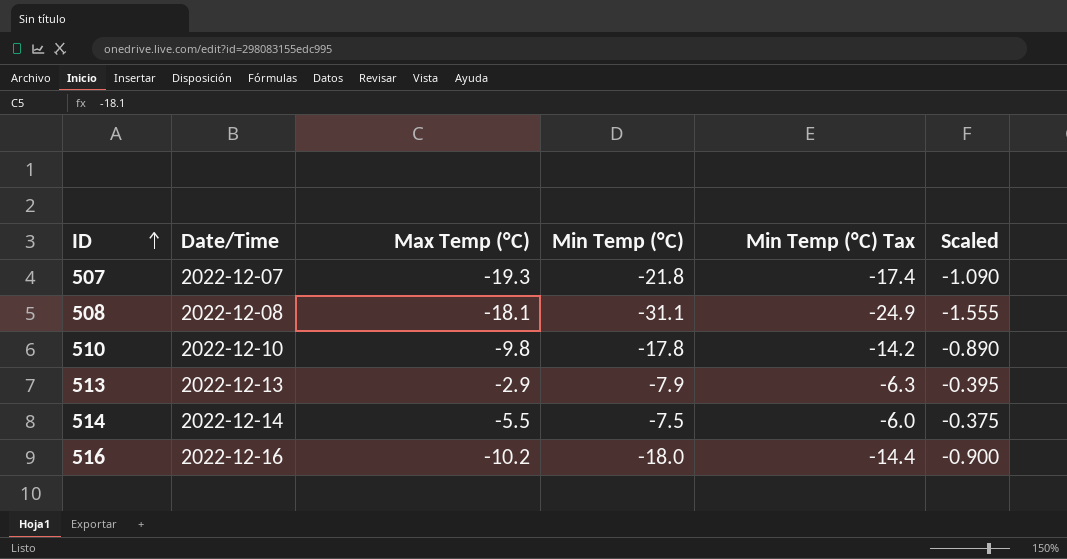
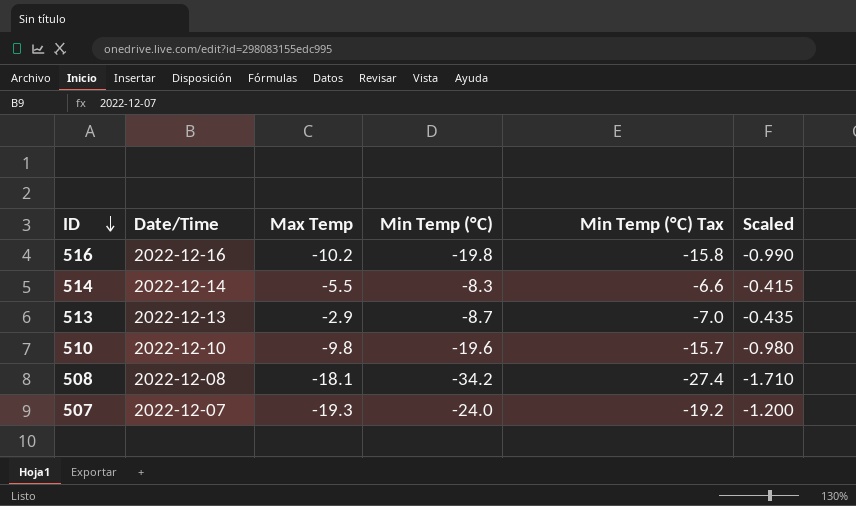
row order: ID ascending -> ID descending
column name: Max Temp (°C) -> Max Temp
516 | Min Temp (°C): -18.0 -> -19.8
516 | Min Temp (°C) Tax: -14.4 -> -15.8
516 | Scaled: -0.900 -> -0.990
514 | Min Temp (°C): -7.5 -> -8.3
514 | Min Temp (°C) Tax: -6.0 -> -6.6
514 | Scaled: -0.375 -> -0.415
513 | Min Temp (°C): -7.9 -> -8.7
513 | Min Temp (°C) Tax: -6.3 -> -7.0
513 | Scaled: -0.395 -> -0.435
510 | Min Temp (°C): -17.8 -> -19.6
510 | Min Temp (°C) Tax: -14.2 -> -15.7
510 | Scaled: -0.890 -> -0.980
508 | Min Temp (°C): -31.1 -> -34.2
508 | Min Temp (°C) Tax: -24.9 -> -27.4
508 | Scaled: -1.555 -> -1.710
507 | Min Temp (°C): -21.8 -> -24.0
507 | Min Temp (°C) Tax: -17.4 -> -19.2
507 | Scaled: -1.090 -> -1.200

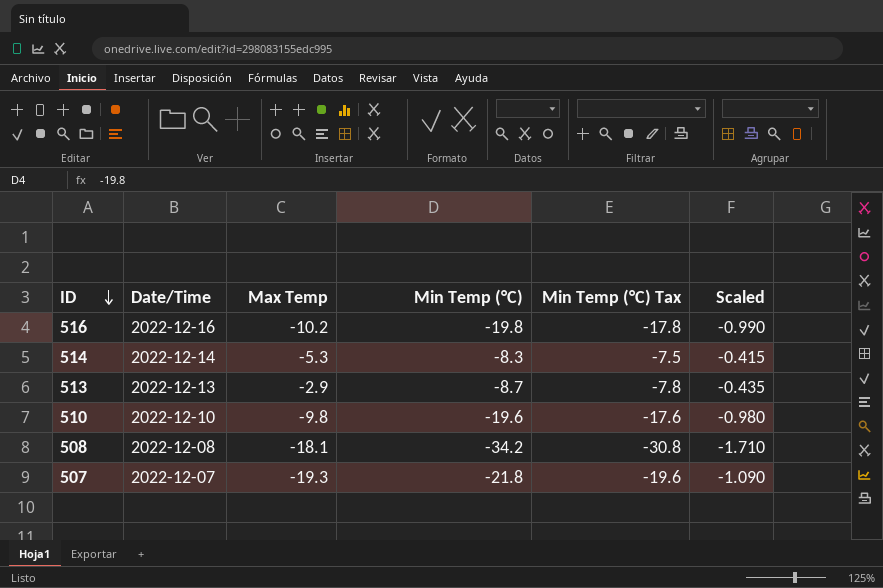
column Min Temp (°C) Tax | formula: [Min Temp (°C)] * 0.8 -> [Min Temp (°C)] * 0.9
514 | Max Temp: -5.5 -> -5.3
507 | Min Temp (°C): -24.0 -> -21.8
507 | Scaled: -1.200 -> -1.090

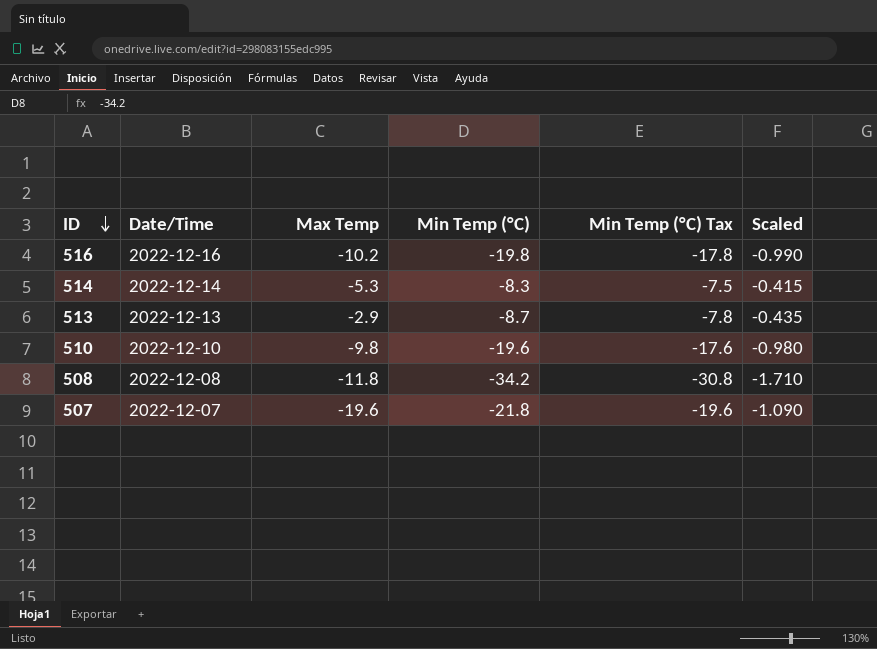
508 | Max Temp: -18.1 -> -11.8
507 | Max Temp: -19.3 -> -19.6

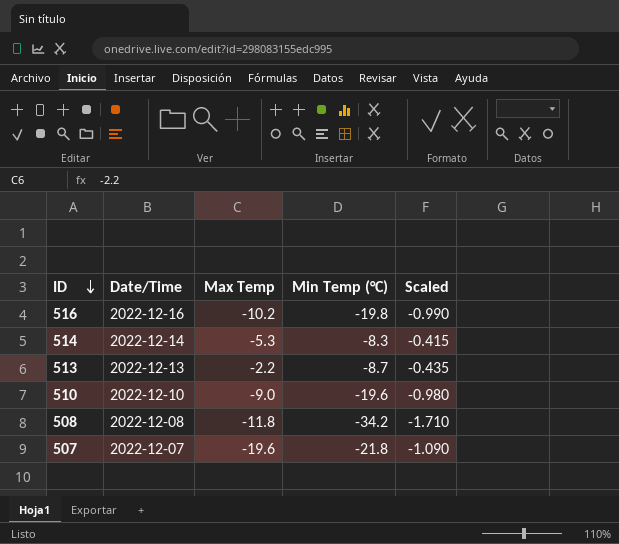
column Min Temp (°C) Tax | formula: [Min Temp (°C)] * 0.9 -> none
513 | Max Temp: -2.9 -> -2.2
510 | Max Temp: -9.8 -> -9.0

